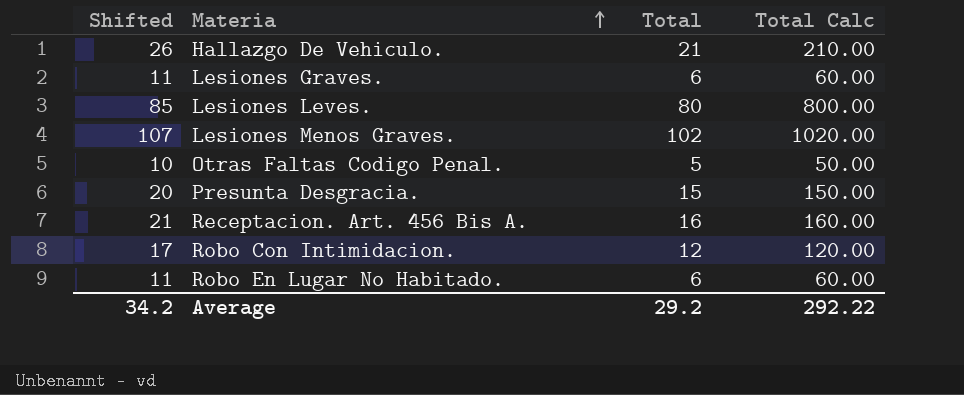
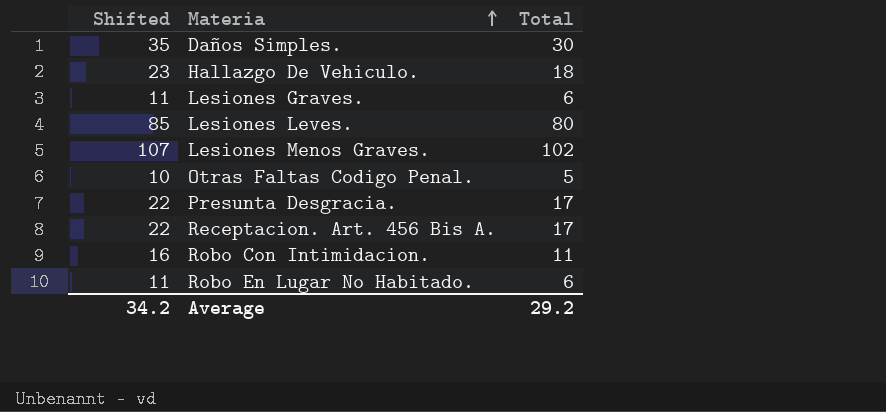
column Total Calc | formula: [Total] * 10 -> none
row Daños Simples.: none -> 35 | 30
Hallazgo De Vehiculo. | Shifted: 26 -> 23
Hallazgo De Vehiculo. | Total: 21 -> 18
Presunta Desgracia. | Shifted: 20 -> 22
Presunta Desgracia. | Total: 15 -> 17
Receptacion. Art. 456 Bis A. | Shifted: 21 -> 22
Receptacion. Art. 456 Bis A. | Total: 16 -> 17
Robo Con Intimidacion. | Shifted: 17 -> 16
Robo Con Intimidacion. | Total: 12 -> 11

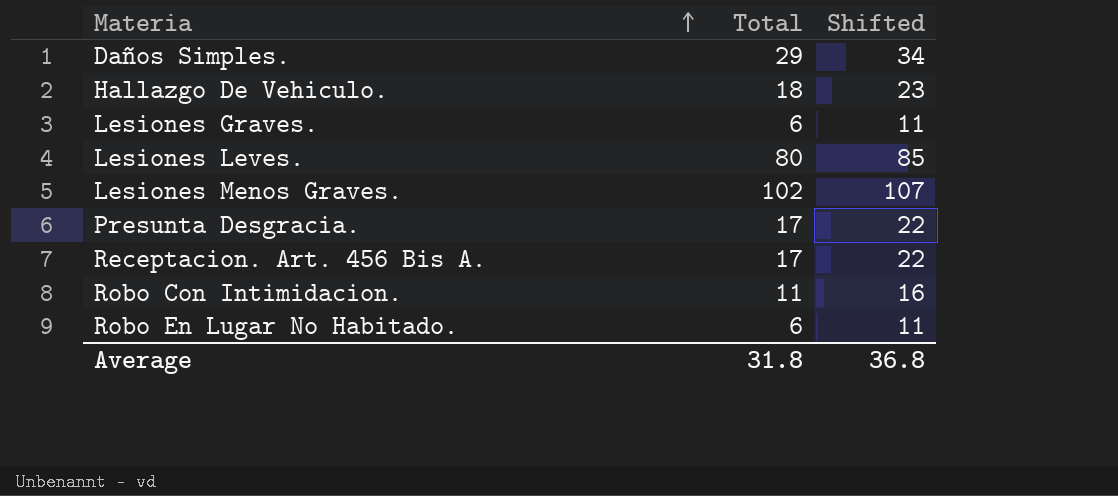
column Shifted | position: 1 -> 3
row Otras Faltas Codigo Penal.: 10 | 5 -> none
Daños Simples. | Total: 30 -> 29
Daños Simples. | Shifted: 35 -> 34
Average | Total: 29.2 -> 31.8
Average | Shifted: 34.2 -> 36.8

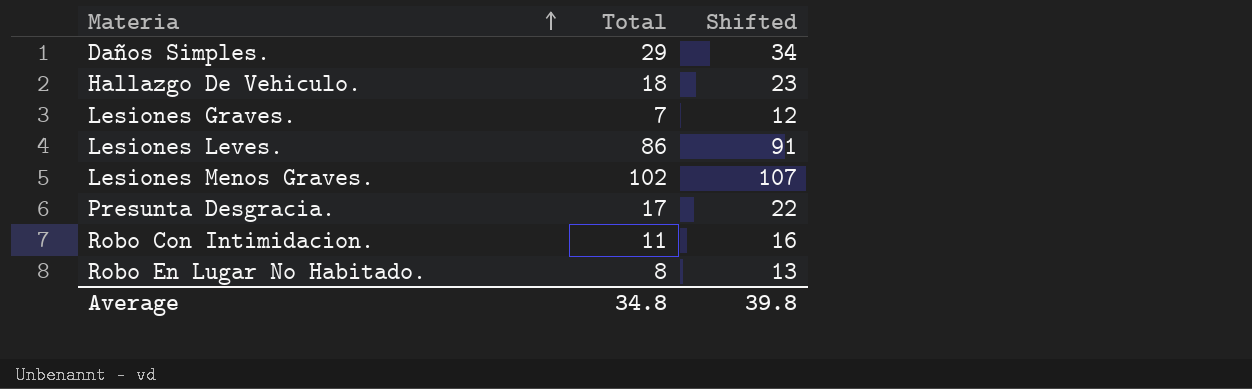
row Receptacion. Art. 456 Bis A.: 17 | 22 -> none
Lesiones Graves. | Total: 6 -> 7
Lesiones Graves. | Shifted: 11 -> 12
Lesiones Leves. | Total: 80 -> 86
Lesiones Leves. | Shifted: 85 -> 91
Robo En Lugar No Habitado. | Total: 6 -> 8
Robo En Lugar No Habitado. | Shifted: 11 -> 13
Average | Total: 31.8 -> 34.8
Average | Shifted: 36.8 -> 39.8

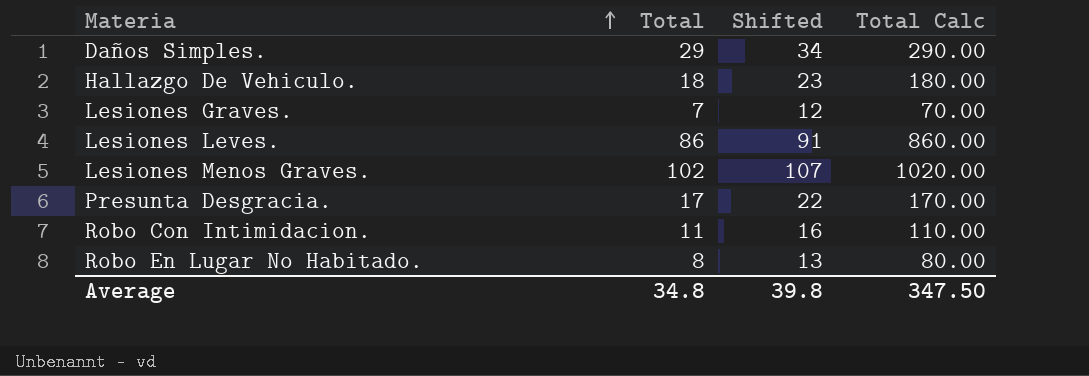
column Total Calc | formula: none -> [Total] * 10

